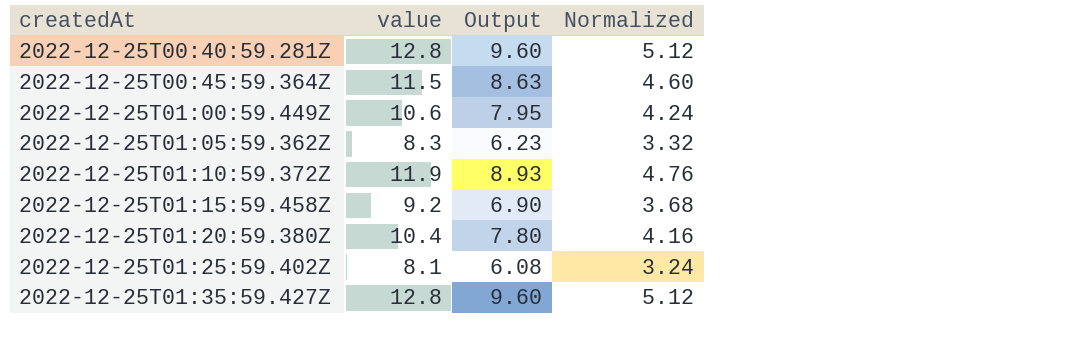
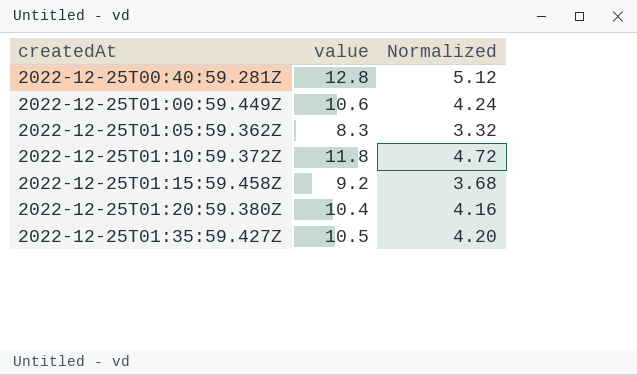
column Output | formula: [value] * 0.75 -> none
row 2022-12-25T00:45:59.364Z: 11.5 | 8.63 | 4.60 -> none
row 2022-12-25T01:25:59.402Z: 8.1 | 6.08 | 3.24 -> none
2022-12-25T01:10:59.372Z | value: 11.9 -> 11.8
2022-12-25T01:10:59.372Z | Normalized: 4.76 -> 4.72
2022-12-25T01:35:59.427Z | value: 12.8 -> 10.5
2022-12-25T01:35:59.427Z | Normalized: 5.12 -> 4.20

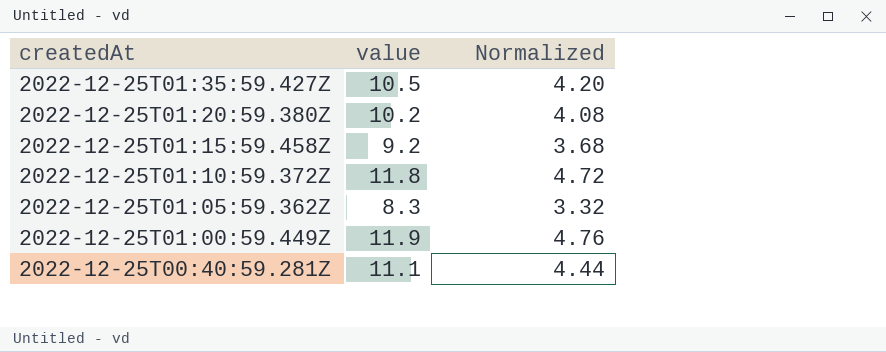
row order: createdAt ascending -> createdAt descending
2022-12-25T01:20:59.380Z | value: 10.4 -> 10.2
2022-12-25T01:20:59.380Z | Normalized: 4.16 -> 4.08
2022-12-25T01:00:59.449Z | value: 10.6 -> 11.9
2022-12-25T01:00:59.449Z | Normalized: 4.24 -> 4.76
2022-12-25T00:40:59.281Z | value: 12.8 -> 11.1
2022-12-25T00:40:59.281Z | Normalized: 5.12 -> 4.44

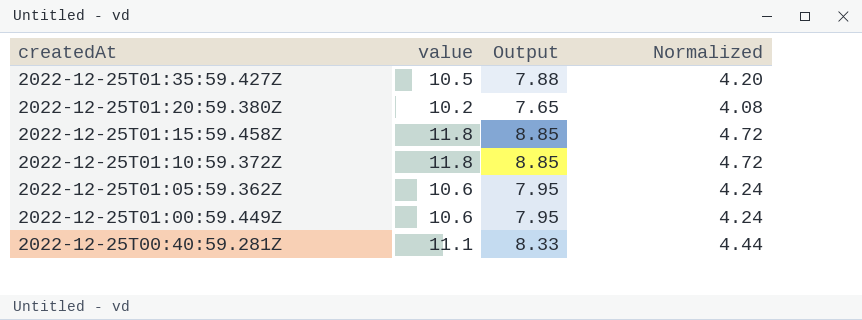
column Output | formula: none -> [value] * 0.75
2022-12-25T01:15:59.458Z | value: 9.2 -> 11.8
2022-12-25T01:15:59.458Z | Normalized: 3.68 -> 4.72
2022-12-25T01:05:59.362Z | value: 8.3 -> 10.6
2022-12-25T01:05:59.362Z | Normalized: 3.32 -> 4.24
2022-12-25T01:00:59.449Z | value: 11.9 -> 10.6
2022-12-25T01:00:59.449Z | Normalized: 4.76 -> 4.24

